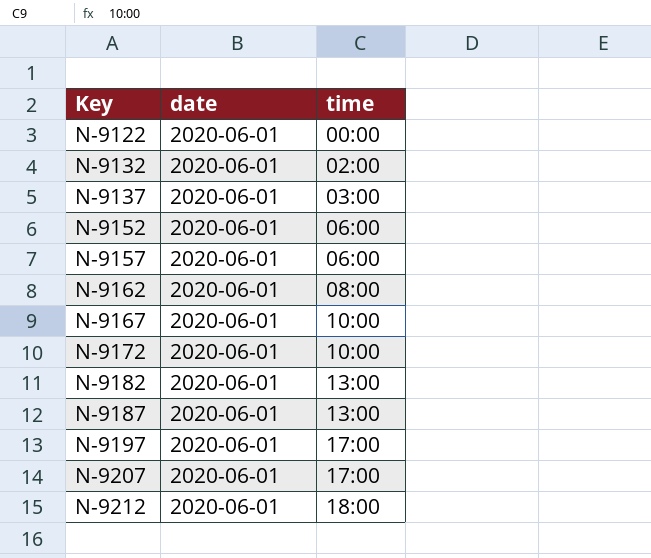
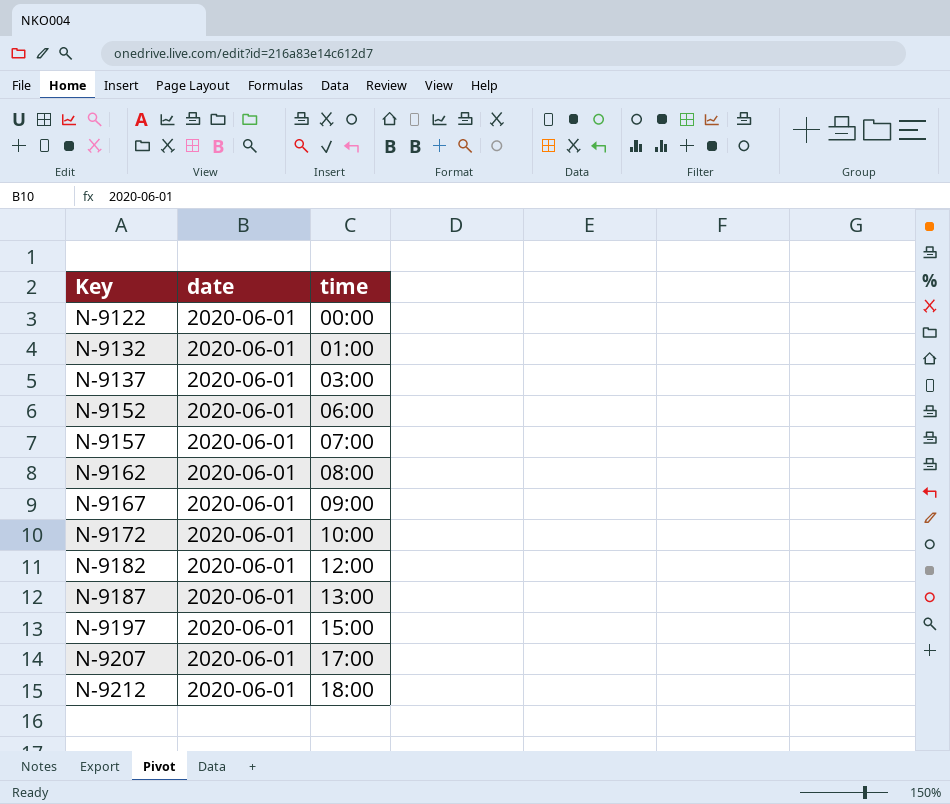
N-9132 | time: 02:00 -> 01:00
N-9157 | time: 06:00 -> 07:00
N-9167 | time: 10:00 -> 09:00
N-9182 | time: 13:00 -> 12:00
N-9197 | time: 17:00 -> 15:00

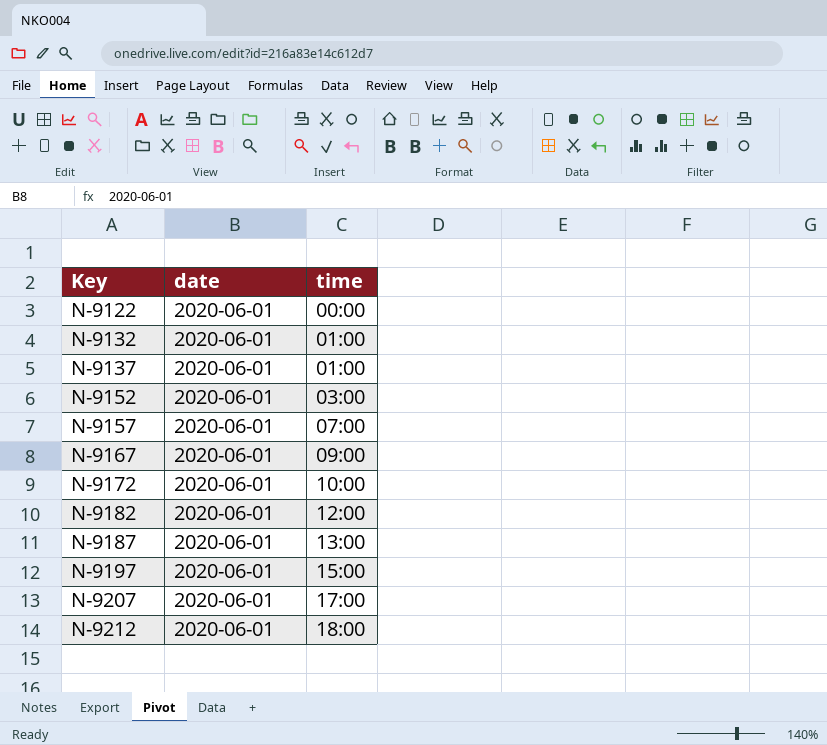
row N-9162: 2020-06-01 | 08:00 -> none
N-9137 | time: 03:00 -> 01:00
N-9152 | time: 06:00 -> 03:00

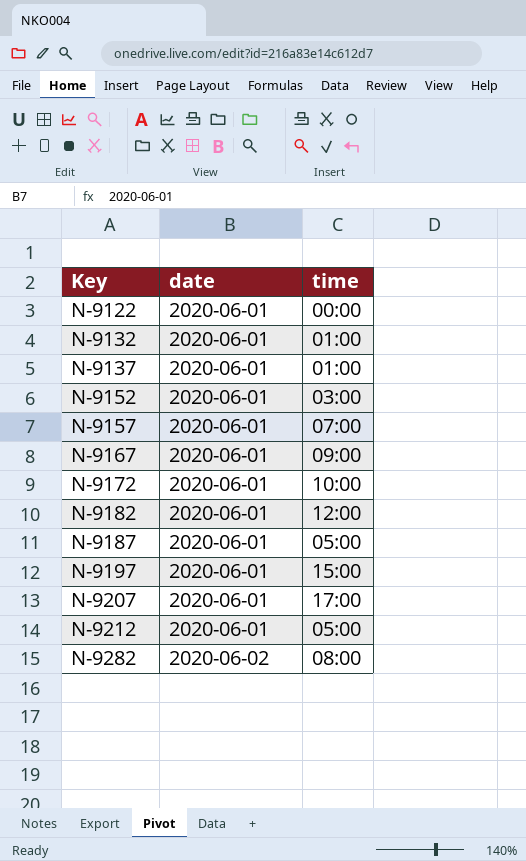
N-9187 | time: 13:00 -> 05:00
N-9212 | time: 18:00 -> 05:00
row N-9282: none -> 2020-06-02 | 08:00

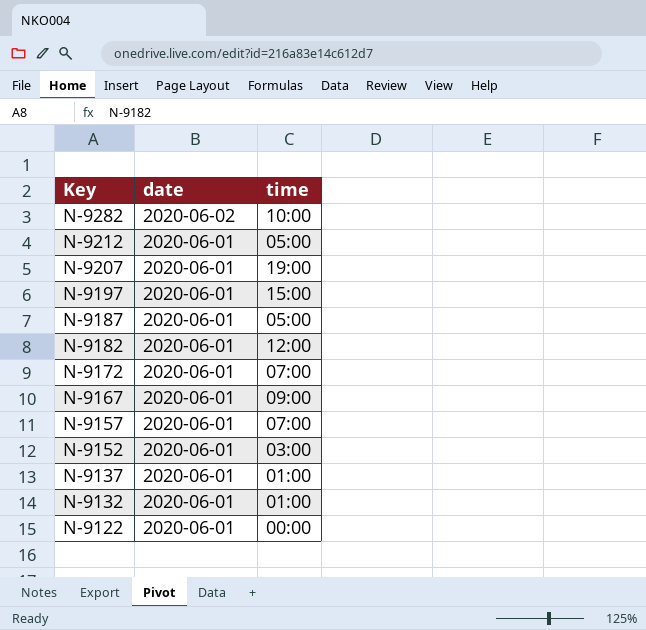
row order: Key ascending -> Key descending
N-9282 | time: 08:00 -> 10:00
N-9207 | time: 17:00 -> 19:00
N-9172 | time: 10:00 -> 07:00

